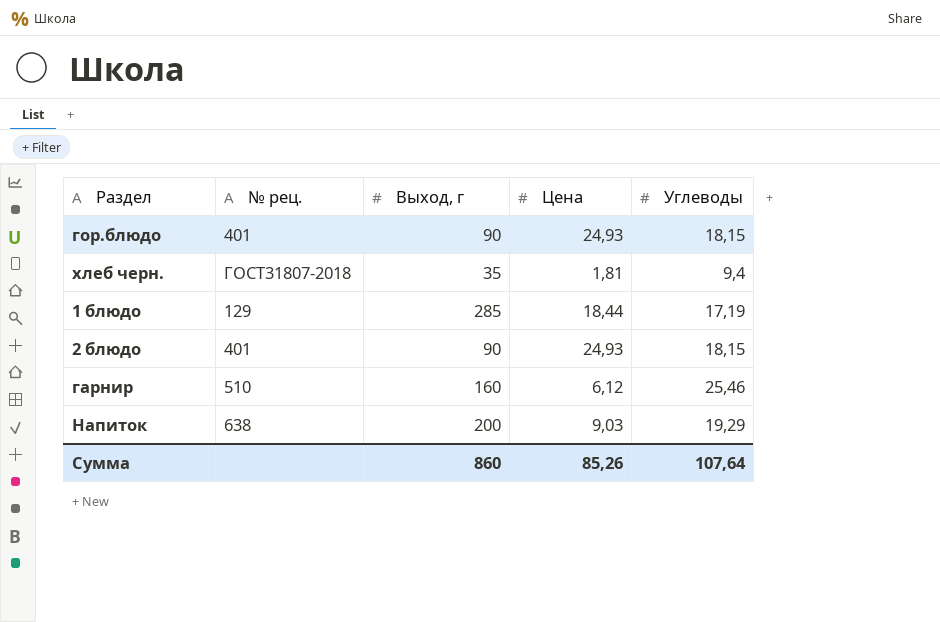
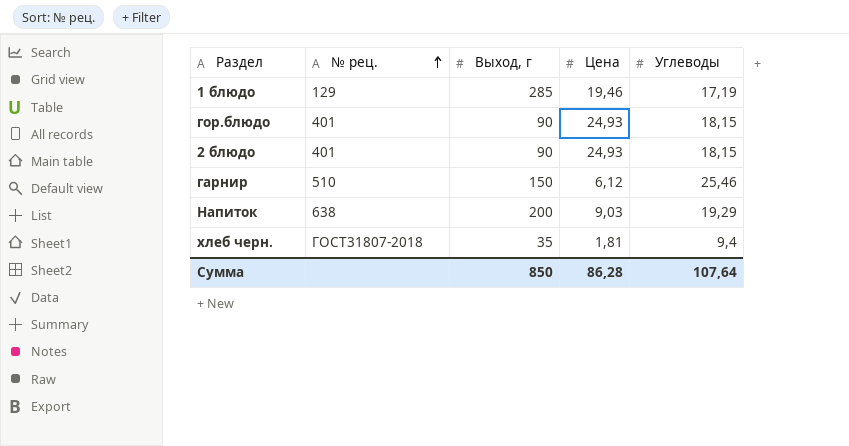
row order: none -> № рец. ascending
1 блюдо | Цена: 18,44 -> 19,46
гарнир | Выход, г: 160 -> 150
Сумма | Выход, г: 860 -> 850
Сумма | Цена: 85,26 -> 86,28

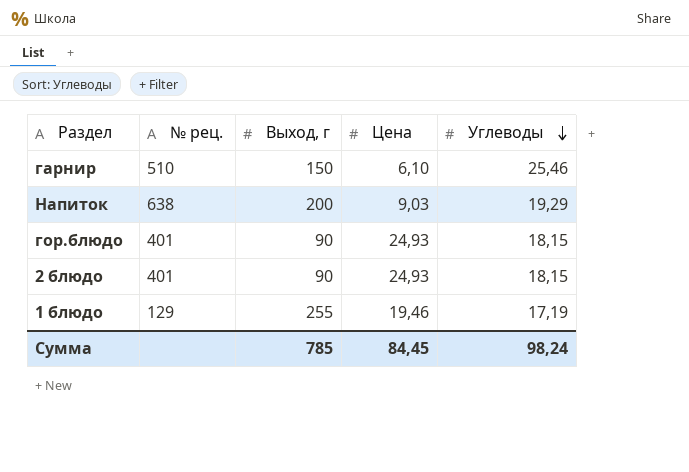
row order: № рец. ascending -> Углеводы descending
row хлеб черн.: ГОСТ31807-2018 | 35 | 1,81 | 9,4 -> none
гарнир | Цена: 6,12 -> 6,10
1 блюдо | Выход, г: 285 -> 255
Сумма | Выход, г: 850 -> 785
Сумма | Цена: 86,28 -> 84,45
Сумма | Углеводы: 107,64 -> 98,24

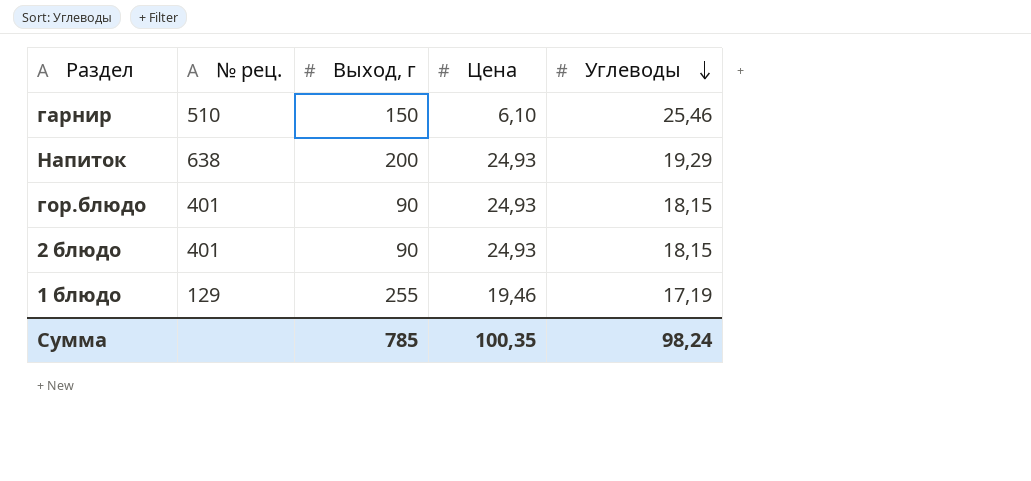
Напиток | Цена: 9,03 -> 24,93
Сумма | Цена: 84,45 -> 100,35

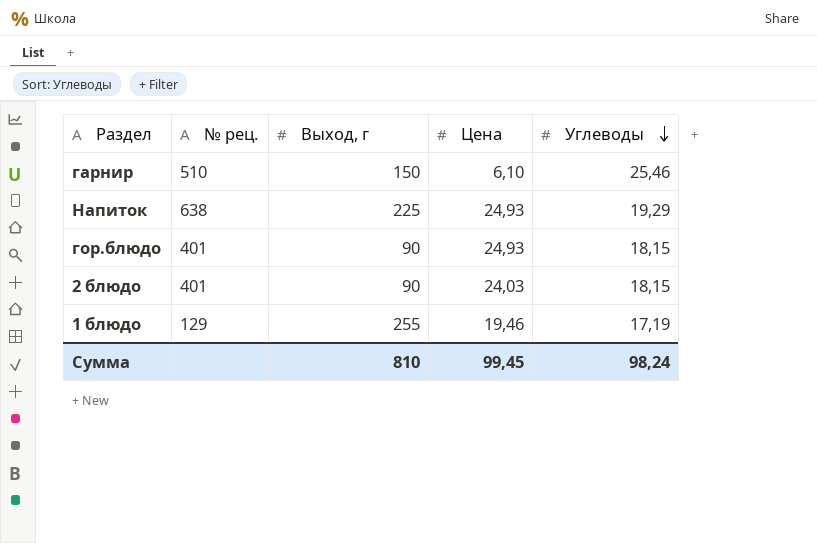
Напиток | Выход, г: 200 -> 225
2 блюдо | Цена: 24,93 -> 24,03
Сумма | Выход, г: 785 -> 810
Сумма | Цена: 100,35 -> 99,45

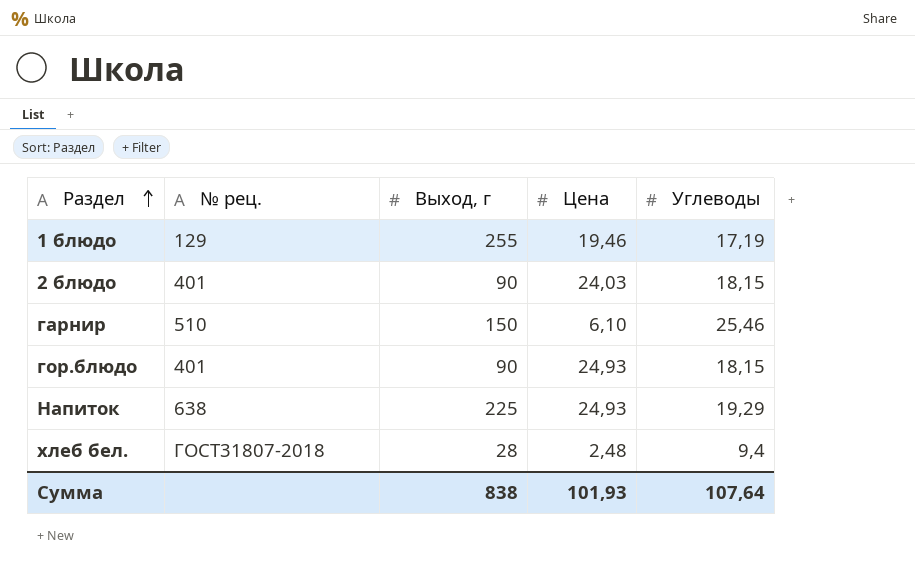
row order: Углеводы descending -> Раздел ascending
row хлеб бел.: none -> ГОСТ31807-2018 | 28 | 2,48 | 9,4
Сумма | Выход, г: 810 -> 838
Сумма | Цена: 99,45 -> 101,93
Сумма | Углеводы: 98,24 -> 107,64

